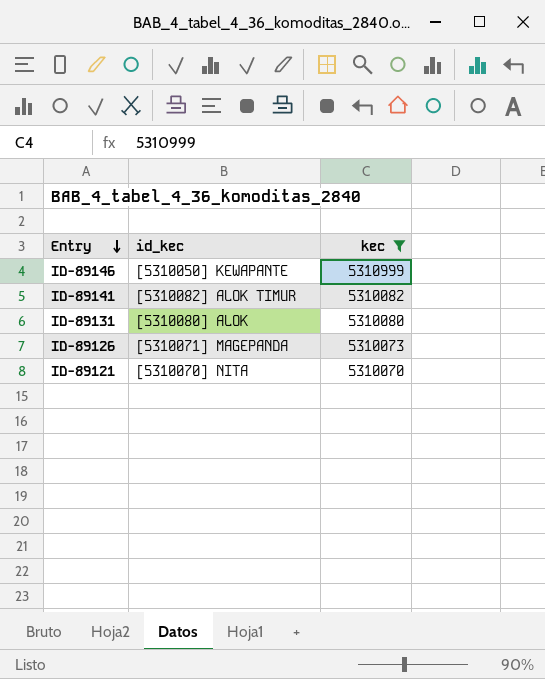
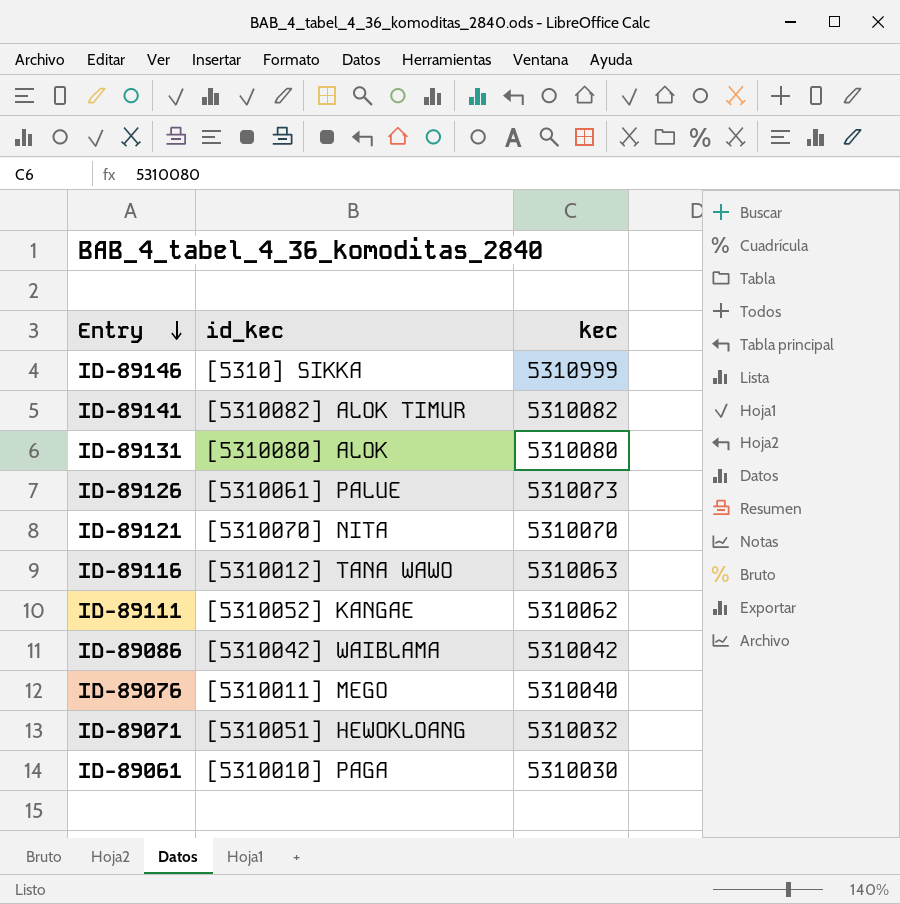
filter: kec >= 5310070 -> none
ID-89146 | id_kec: [5310050] KEWAPANTE -> [5310] SIKKA
ID-89126 | id_kec: [5310071] MAGEPANDA -> [5310061] PALUE

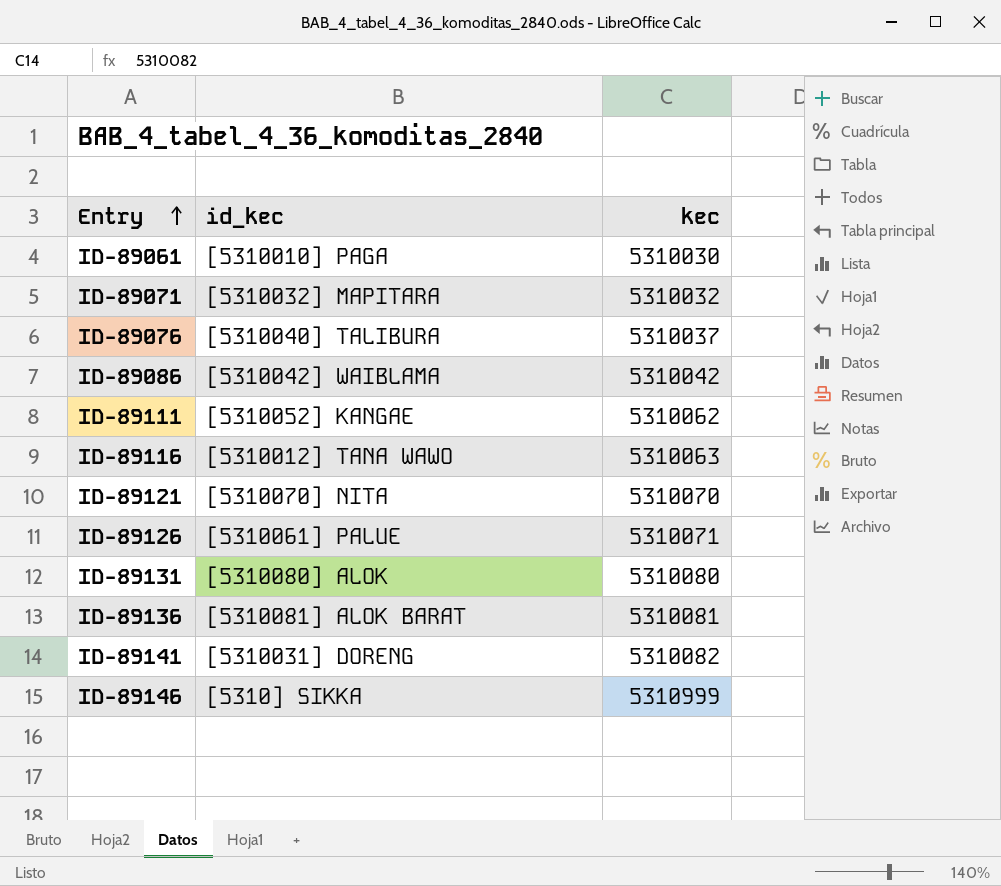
row order: Entry descending -> Entry ascending
ID-89071 | id_kec: [5310051] HEWOKLOANG -> [5310032] MAPITARA
ID-89076 | id_kec: [5310011] MEGO -> [5310040] TALIBURA
ID-89076 | kec: 5310040 -> 5310037
ID-89126 | kec: 5310073 -> 5310071
row ID-89136: none -> [5310081] ALOK BARAT | 5310081
ID-89141 | id_kec: [5310082] ALOK TIMUR -> [5310031] DORENG

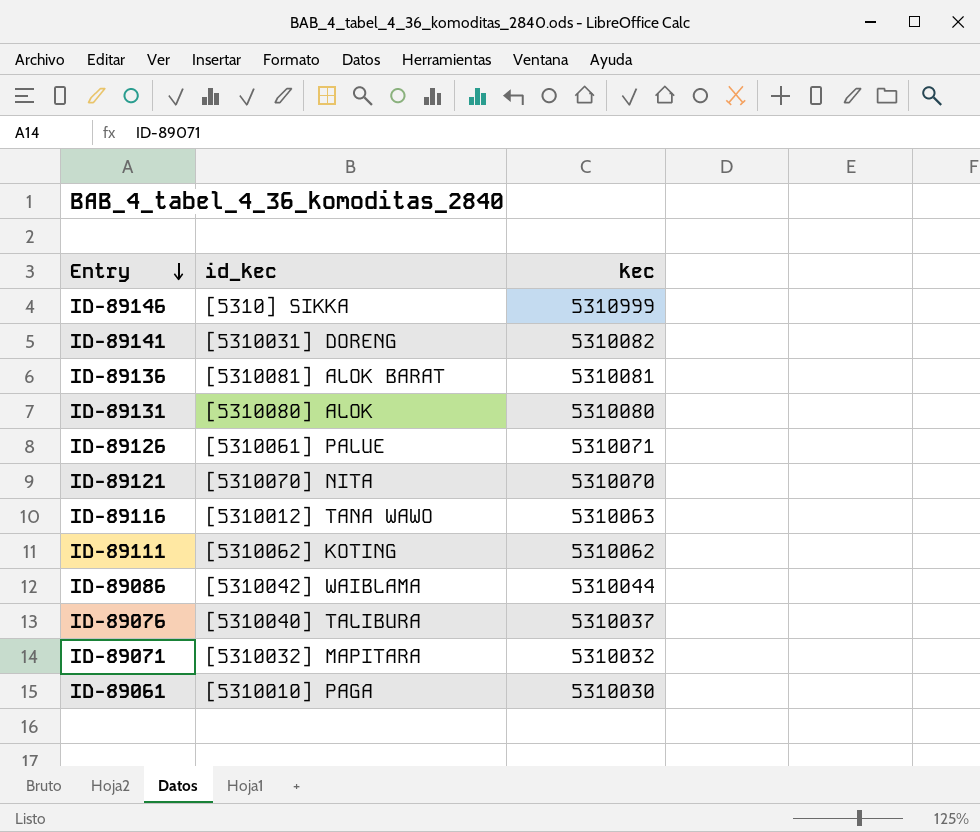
row order: Entry ascending -> Entry descending
ID-89111 | id_kec: [5310052] KANGAE -> [5310062] KOTING
ID-89086 | kec: 5310042 -> 5310044

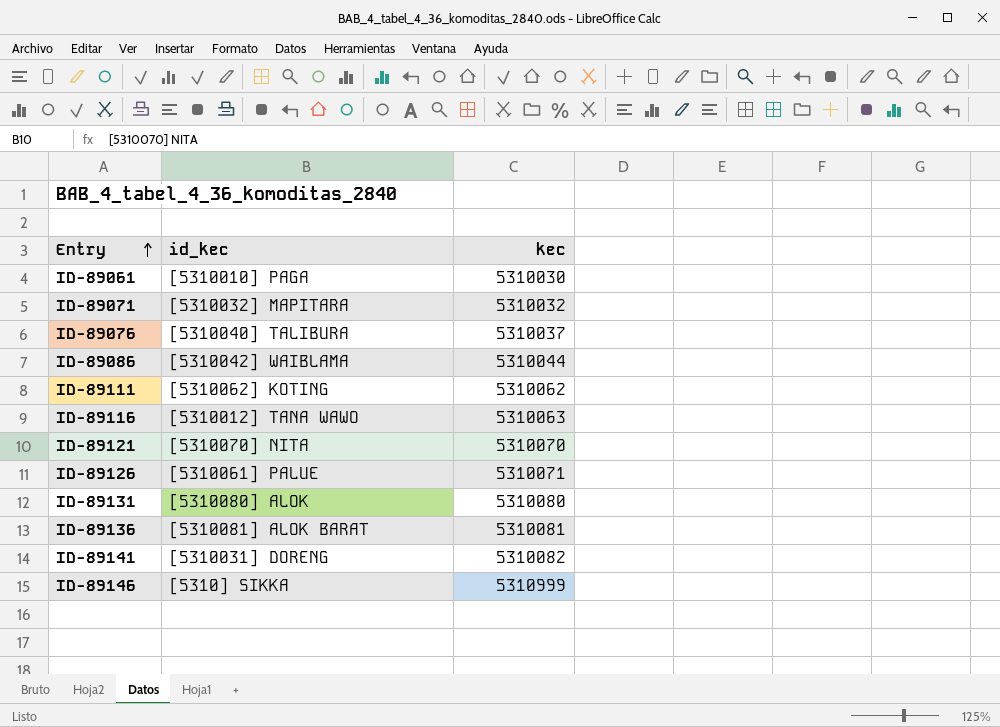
row order: Entry descending -> Entry ascending

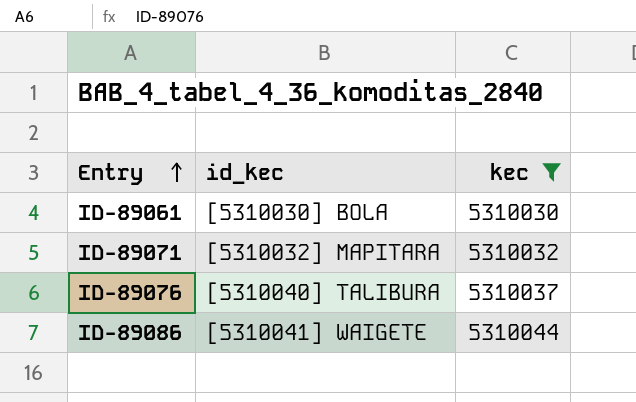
filter: none -> kec <= 5310044
ID-89061 | id_kec: [5310010] PAGA -> [5310030] BOLA
ID-89086 | id_kec: [5310042] WAIBLAMA -> [5310041] WAIGETE

